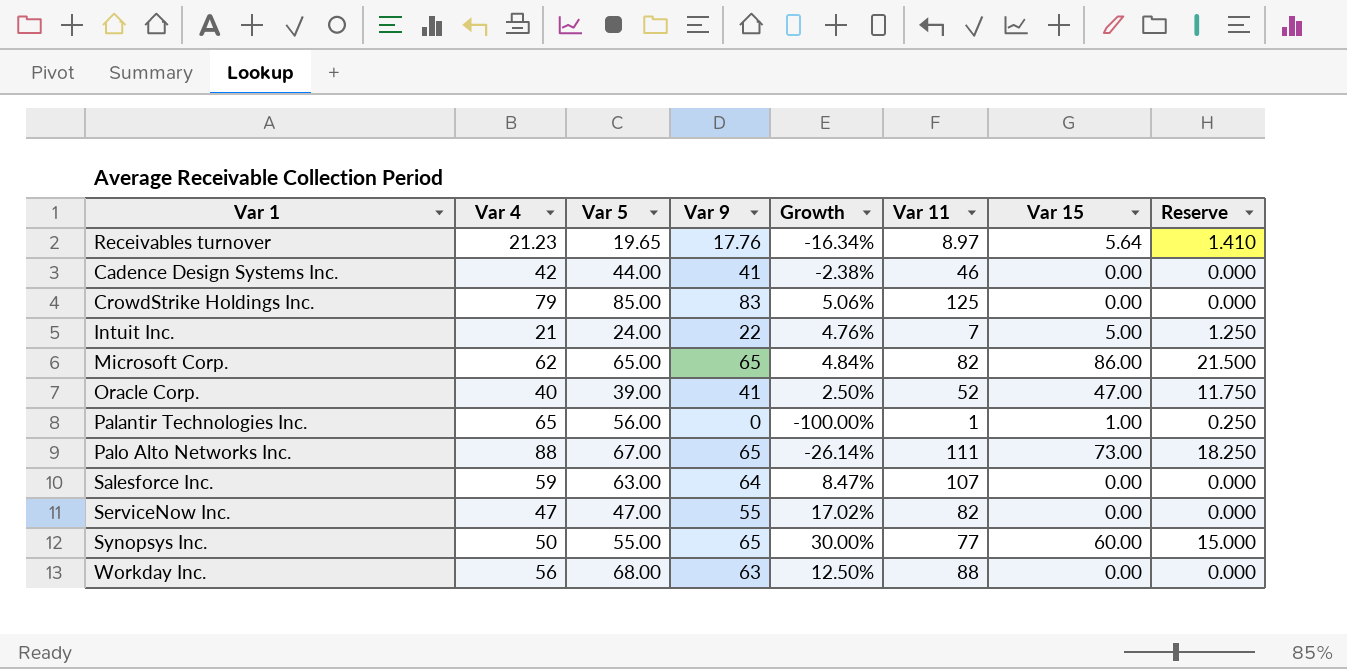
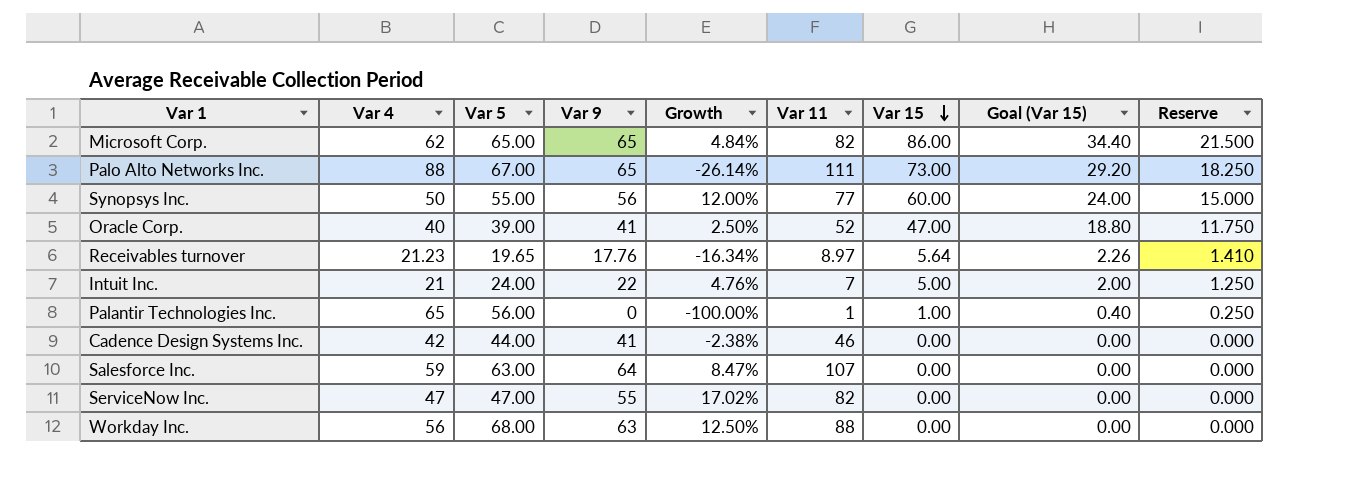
row order: none -> Var 15 descending
column Goal (Var 15) | formula: none -> [Var 15] * 0.4
row CrowdStrike Holdings Inc.: 79 | 85.00 | 83 | 5.06% | 125 | 0.00 | 0.000 -> none
Synopsys Inc. | Var 9: 65 -> 56
Synopsys Inc. | Growth: 30.00% -> 12.00%

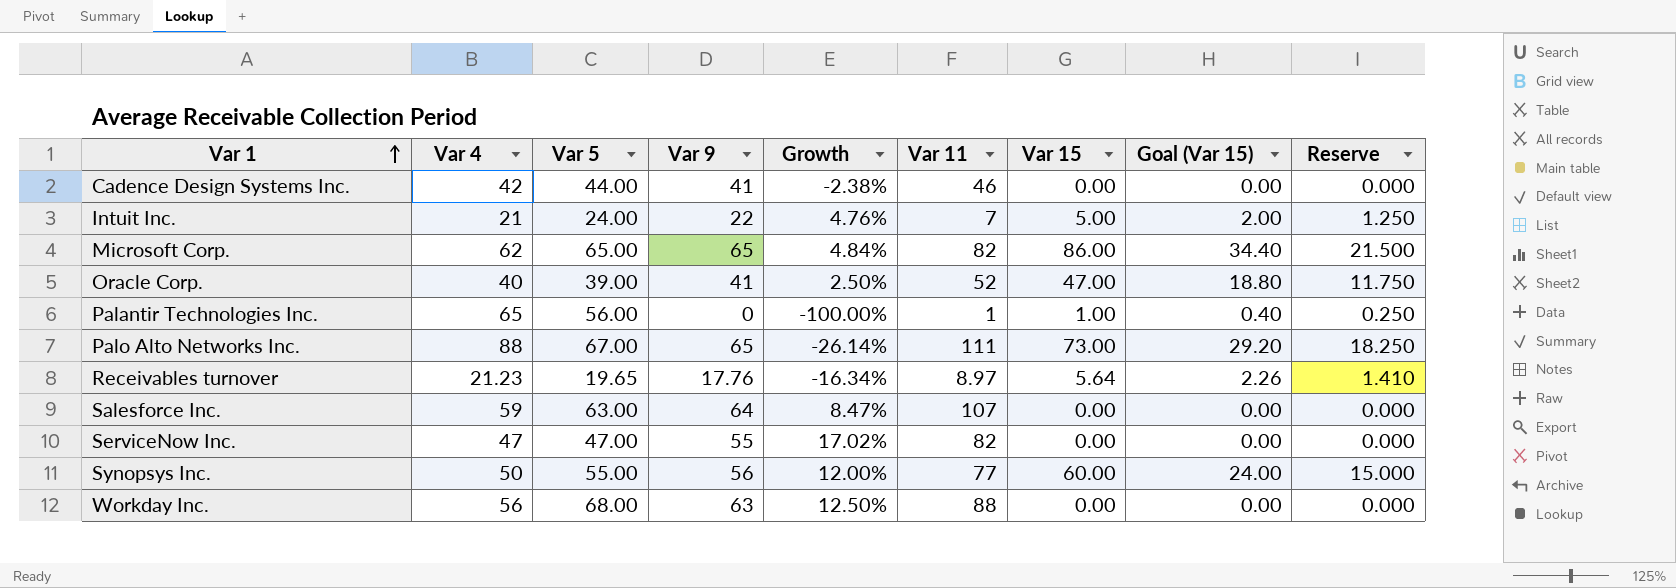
row order: Var 15 descending -> Var 1 ascending

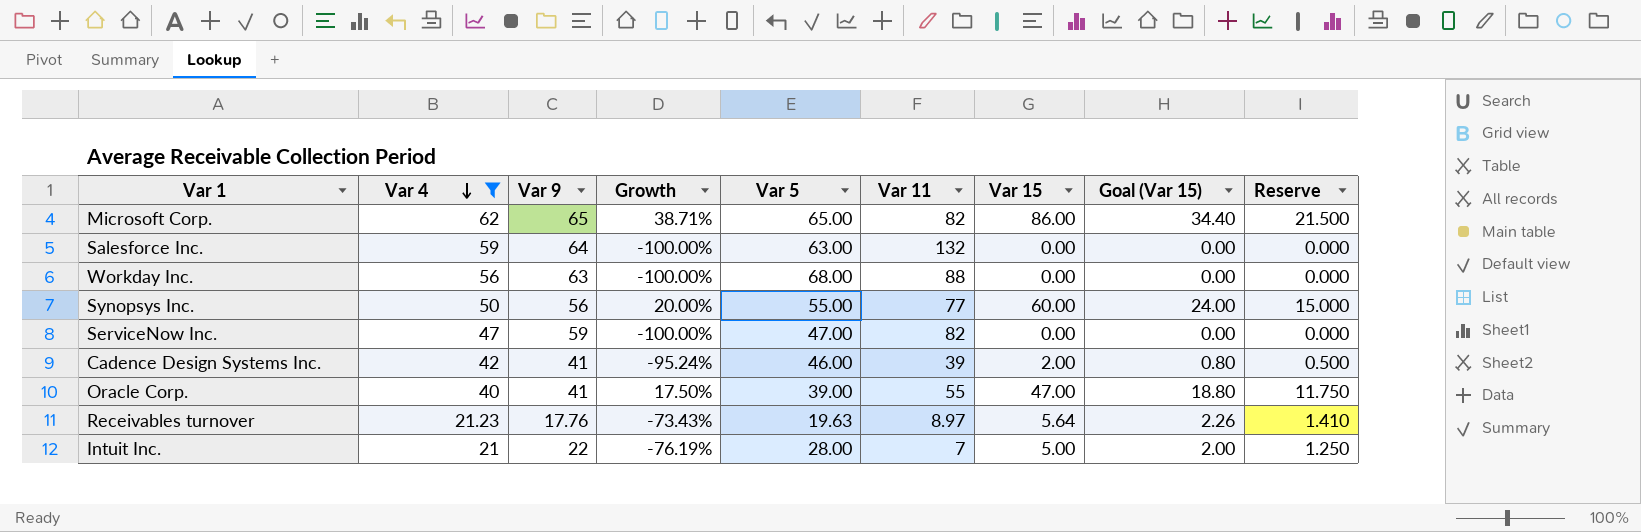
filter: none -> Var 4 <= 62
row order: Var 1 ascending -> Var 4 descending
column Growth | formula: ([Var 9] - [Var 4]) / [Var 4] -> ([Var 15] - [Var 4]) / [Var 4]
column Var 5 | position: 3 -> 5
Salesforce Inc. | Var 11: 107 -> 132
ServiceNow Inc. | Var 9: 55 -> 59
Cadence Design Systems Inc. | Var 5: 44.00 -> 46.00
Cadence Design Systems Inc. | Var 11: 46 -> 39
Cadence Design Systems Inc. | Var 15: 0.00 -> 2.00
Cadence Design Systems Inc. | Goal (Var 15): 0.00 -> 0.80
Cadence Design Systems Inc. | Reserve: 0.000 -> 0.500
Oracle Corp. | Var 11: 52 -> 55
Receivables turnover | Var 5: 19.65 -> 19.63
Intuit Inc. | Var 5: 24.00 -> 28.00

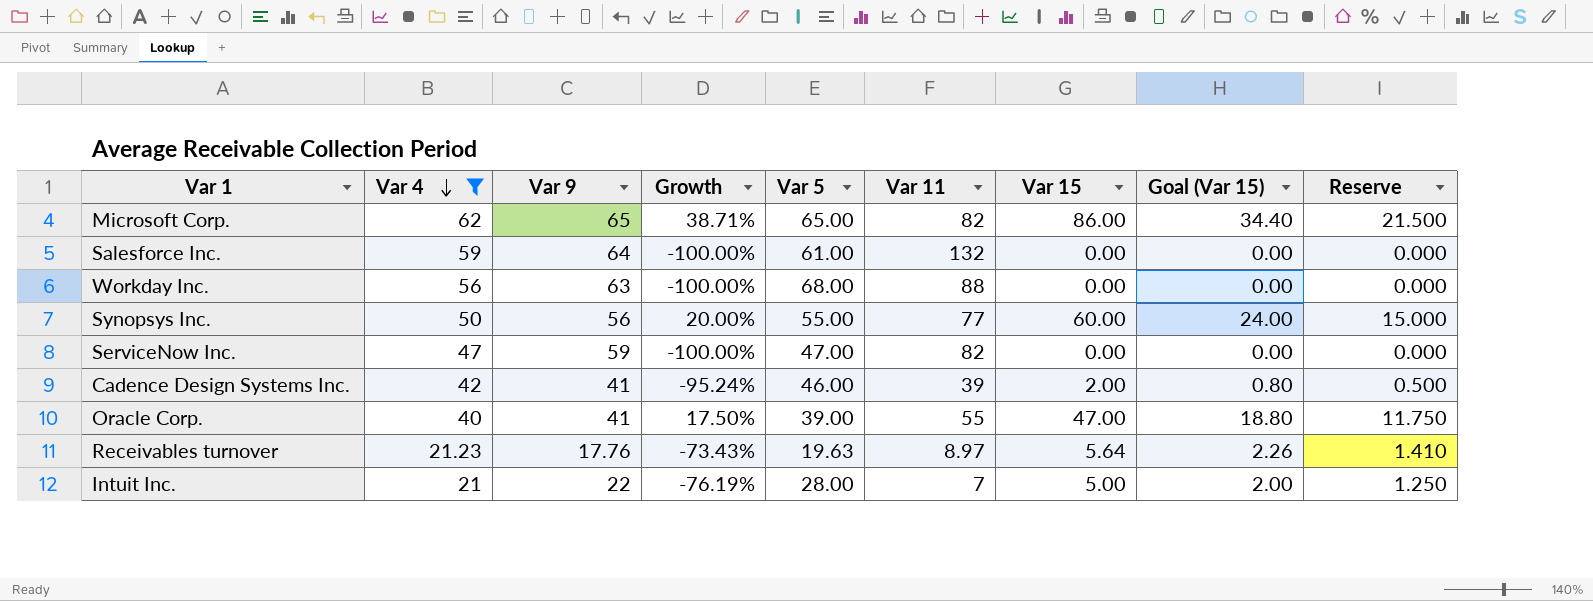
Salesforce Inc. | Var 5: 63.00 -> 61.00

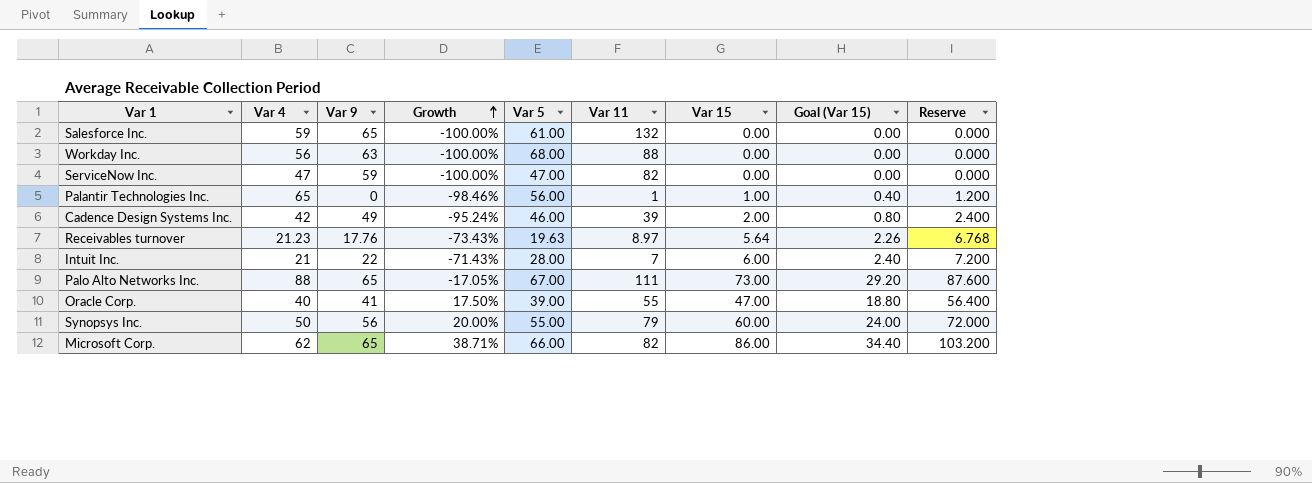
filter: Var 4 <= 62 -> none
row order: Var 4 descending -> Growth ascending
column Reserve | formula: [Var 15] * 0.25 -> [Var 15] * 1.2
Salesforce Inc. | Var 9: 64 -> 65
Cadence Design Systems Inc. | Var 9: 41 -> 49
Intuit Inc. | Growth: -76.19% -> -71.43%
Intuit Inc. | Var 15: 5.00 -> 6.00
Intuit Inc. | Goal (Var 15): 2.00 -> 2.40
Synopsys Inc. | Var 11: 77 -> 79
Microsoft Corp. | Var 5: 65.00 -> 66.00

